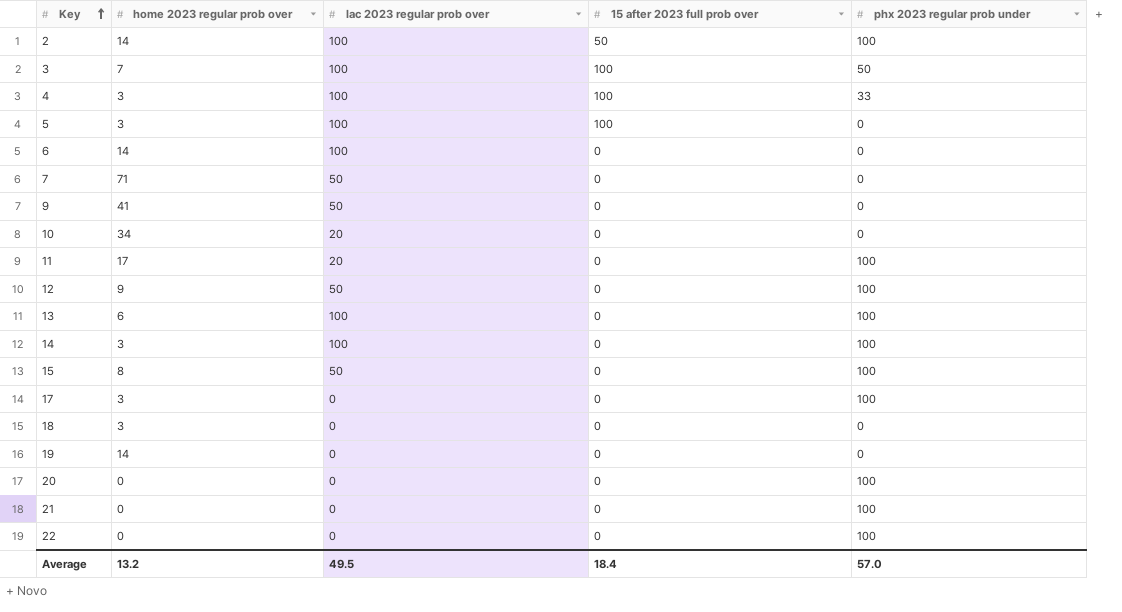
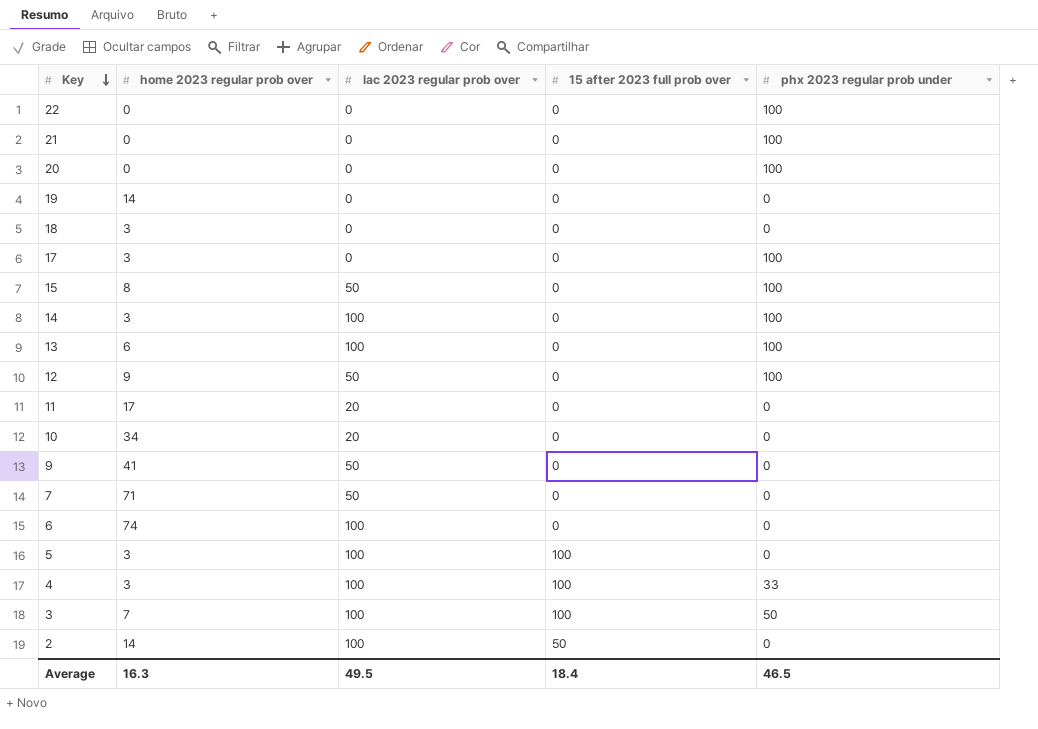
row order: Key ascending -> Key descending
11 | phx 2023 regular prob under: 100 -> 0
6 | home 2023 regular prob over: 14 -> 74
2 | phx 2023 regular prob under: 100 -> 0
Average | home 2023 regular prob over: 13.2 -> 16.3
Average | phx 2023 regular prob under: 57.0 -> 46.5

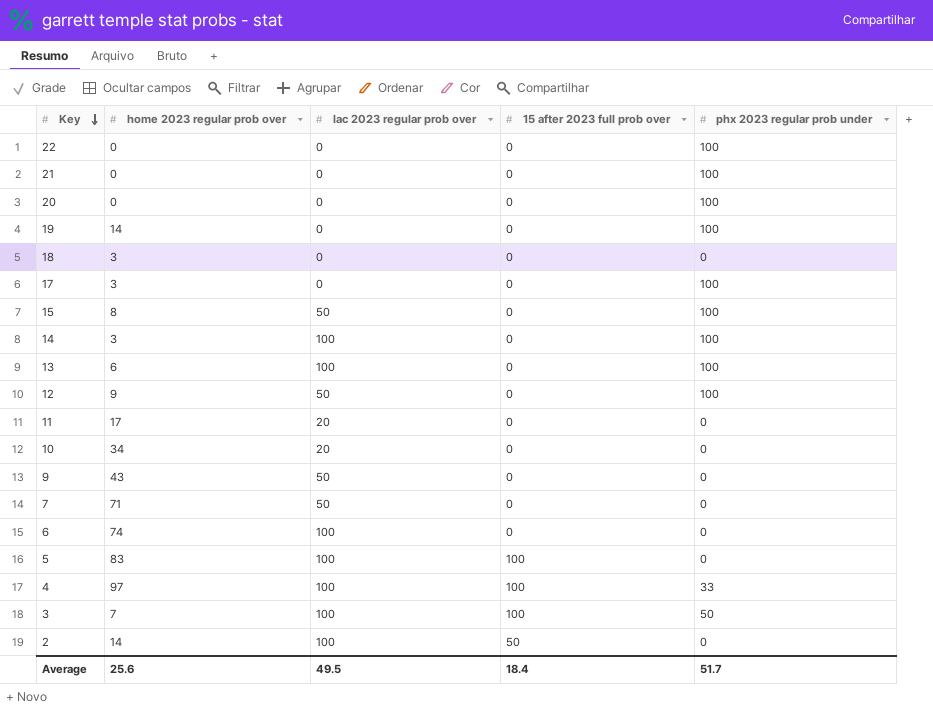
19 | phx 2023 regular prob under: 0 -> 100
9 | home 2023 regular prob over: 41 -> 43
5 | home 2023 regular prob over: 3 -> 83
4 | home 2023 regular prob over: 3 -> 97
Average | home 2023 regular prob over: 16.3 -> 25.6
Average | phx 2023 regular prob under: 46.5 -> 51.7

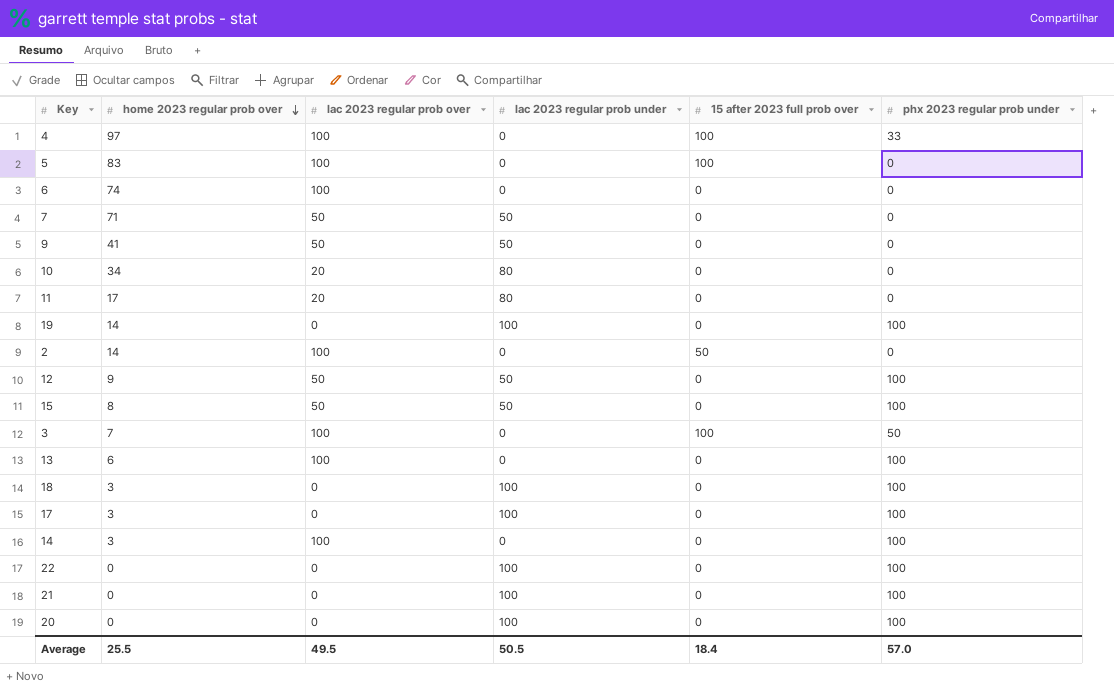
row order: Key descending -> home 2023 regular prob over descending
column lac 2023 regular prob under | position: none -> 4
9 | home 2023 regular prob over: 43 -> 41
18 | phx 2023 regular prob under: 0 -> 100
Average | home 2023 regular prob over: 25.6 -> 25.5
Average | phx 2023 regular prob under: 51.7 -> 57.0

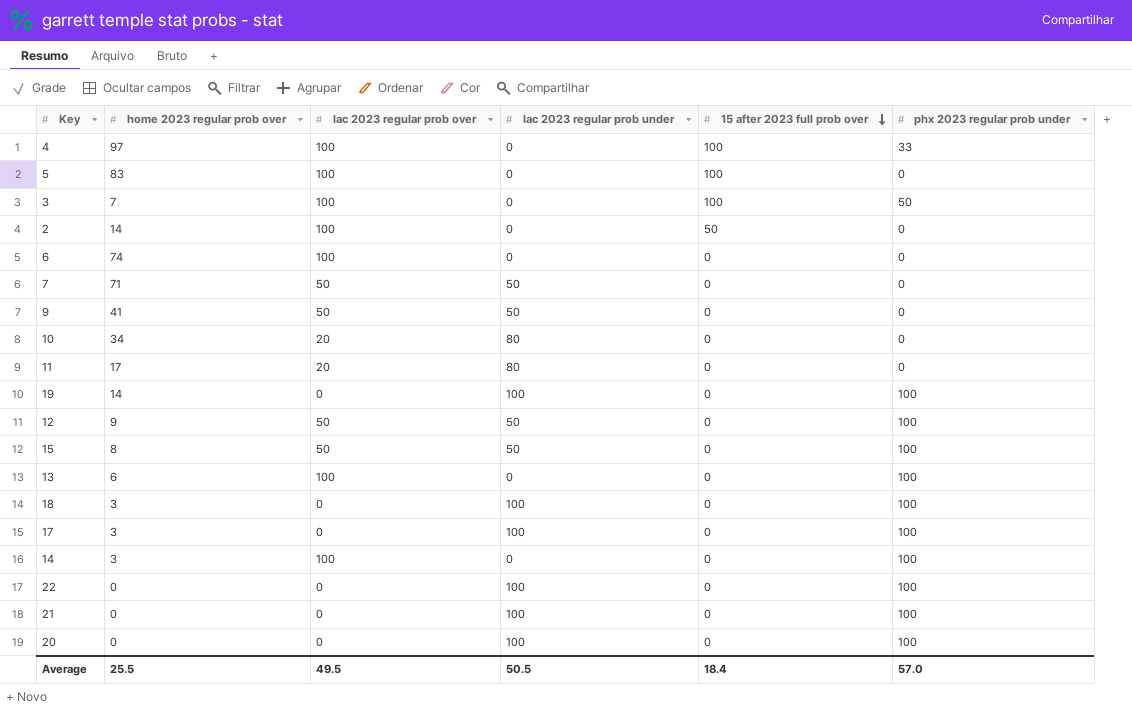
row order: home 2023 regular prob over descending -> 15 after 2023 full prob over descending

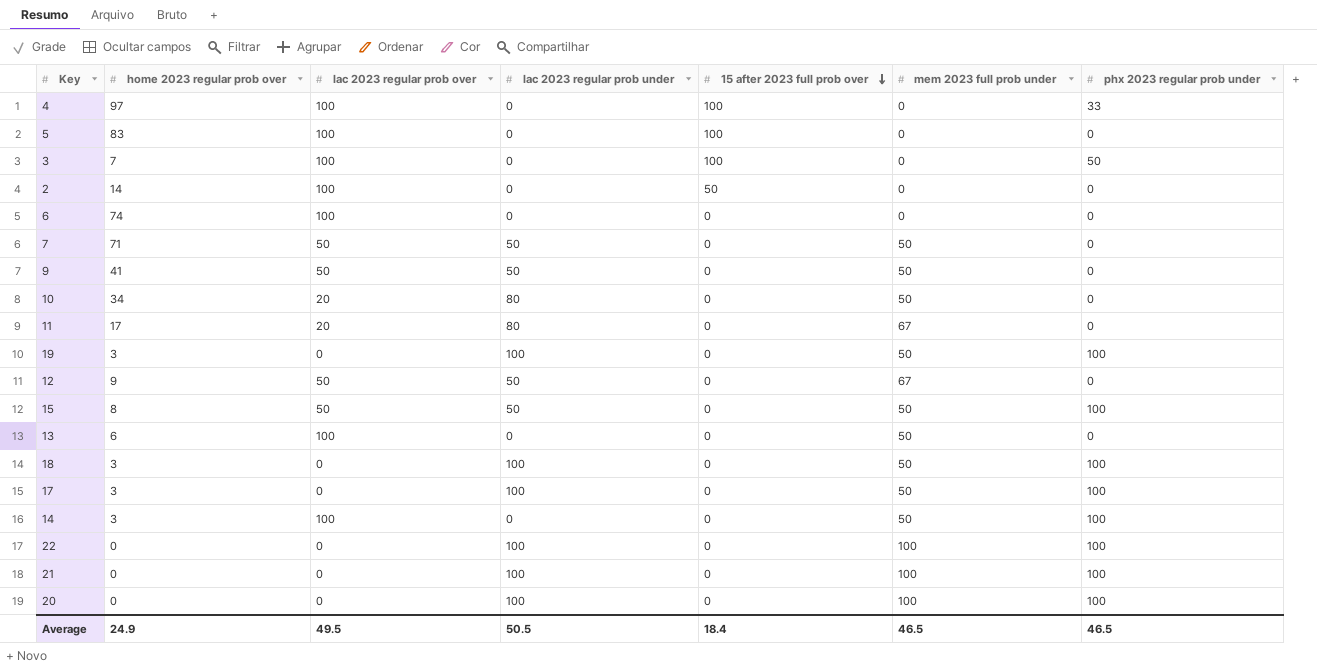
column mem 2023 full prob under | position: none -> 6
19 | home 2023 regular prob over: 14 -> 3
12 | phx 2023 regular prob under: 100 -> 0
13 | phx 2023 regular prob under: 100 -> 0
Average | home 2023 regular prob over: 25.5 -> 24.9
Average | phx 2023 regular prob under: 57.0 -> 46.5

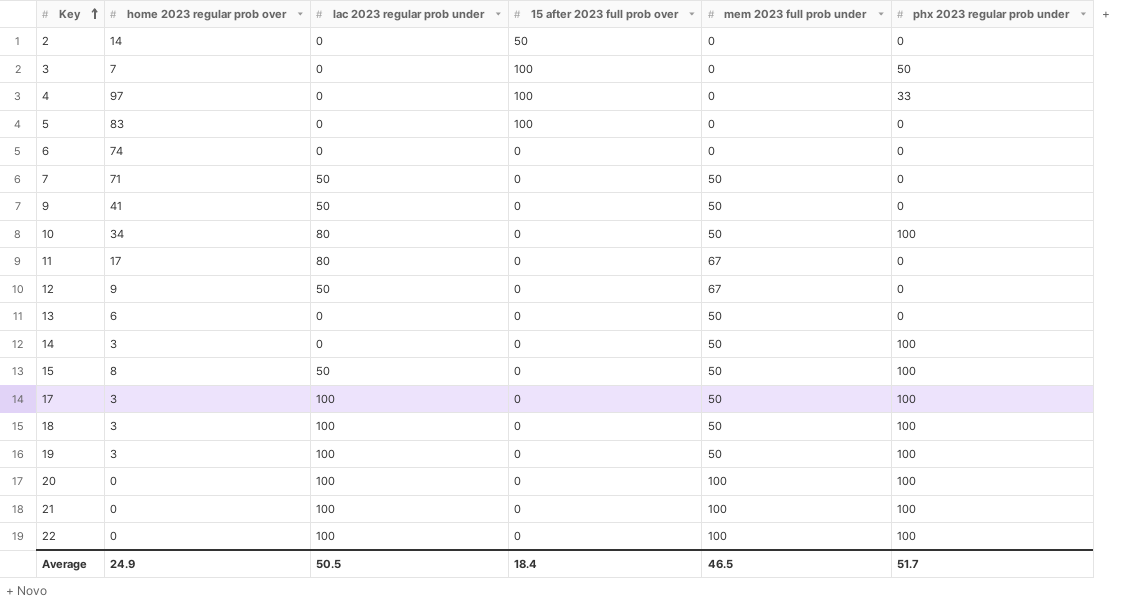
row order: 15 after 2023 full prob over descending -> Key ascending
column lac 2023 regular prob over | position: 3 -> none
10 | phx 2023 regular prob under: 0 -> 100
Average | phx 2023 regular prob under: 46.5 -> 51.7

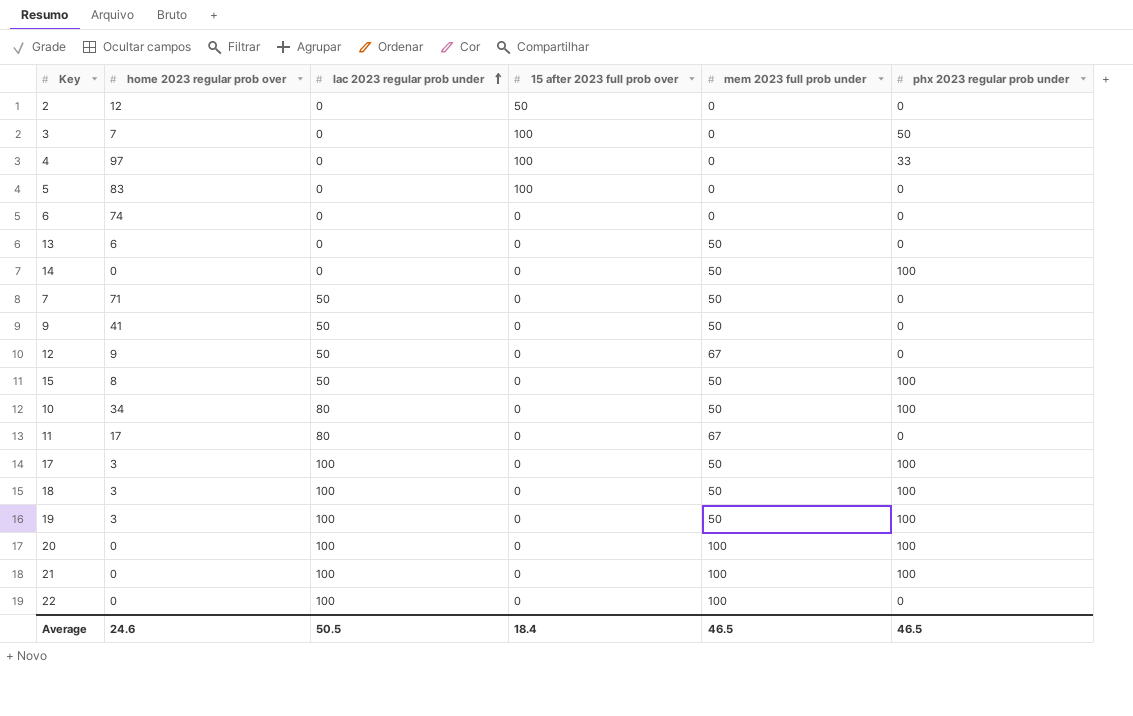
row order: Key ascending -> lac 2023 regular prob under ascending
2 | home 2023 regular prob over: 14 -> 12
14 | home 2023 regular prob over: 3 -> 0
22 | phx 2023 regular prob under: 100 -> 0
Average | home 2023 regular prob over: 24.9 -> 24.6
Average | phx 2023 regular prob under: 51.7 -> 46.5

